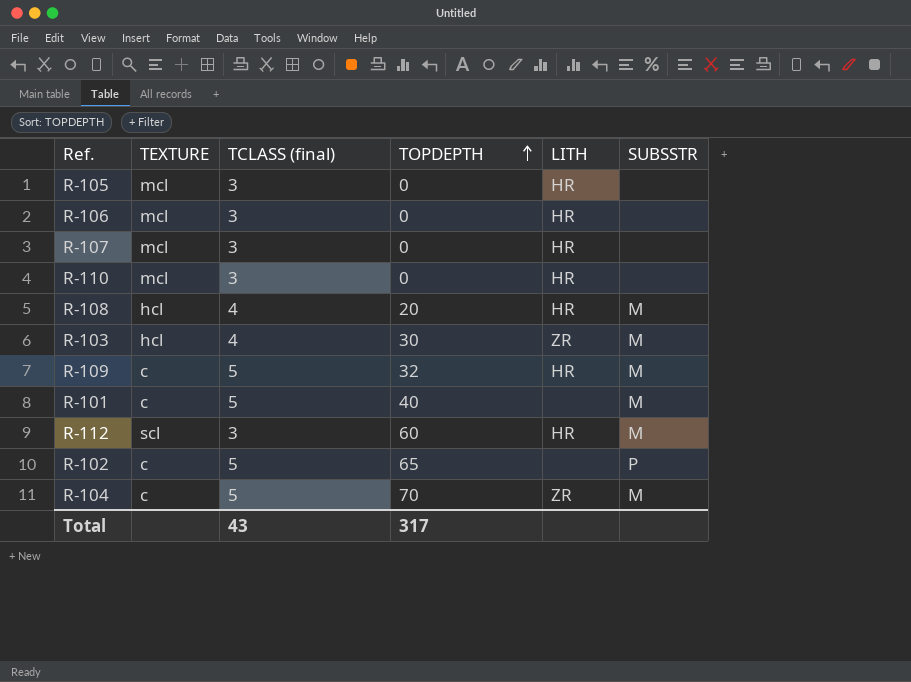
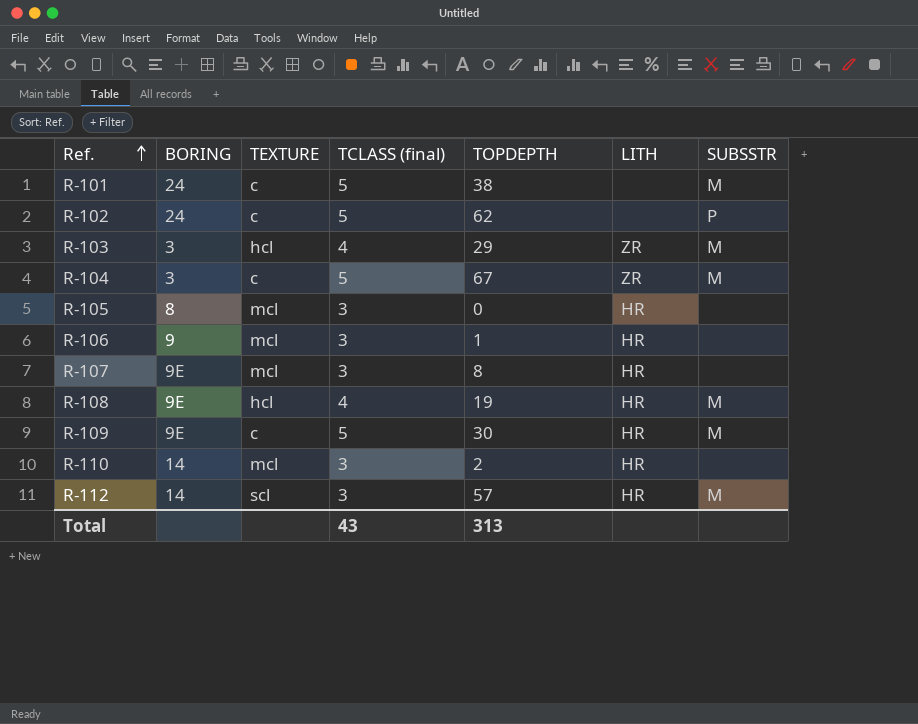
row order: TOPDEPTH ascending -> Ref. ascending
column BORING | position: none -> 2
R-101 | TOPDEPTH: 40 -> 38
R-102 | TOPDEPTH: 65 -> 62
R-103 | TOPDEPTH: 30 -> 29
R-104 | TOPDEPTH: 70 -> 67
R-106 | TOPDEPTH: 0 -> 1
R-107 | TOPDEPTH: 0 -> 8
R-108 | TOPDEPTH: 20 -> 19
R-109 | TOPDEPTH: 32 -> 30
R-110 | TOPDEPTH: 0 -> 2
R-112 | TOPDEPTH: 60 -> 57
Total | TOPDEPTH: 317 -> 313

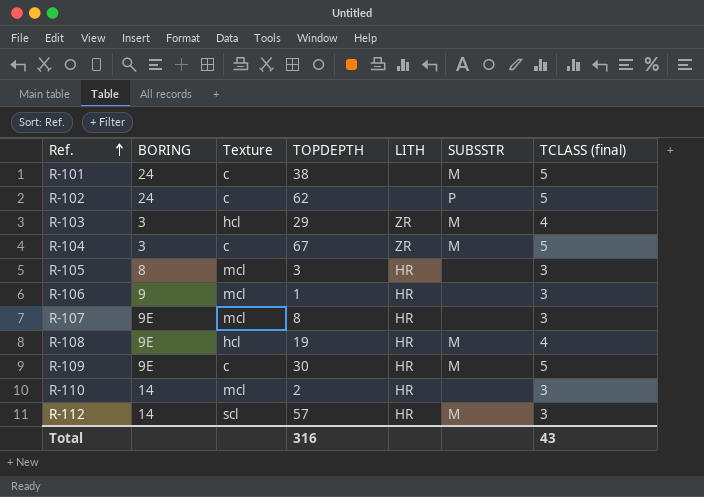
column name: TEXTURE -> Texture
column TCLASS (final) | position: 4 -> 7
R-105 | TOPDEPTH: 0 -> 3
Total | TOPDEPTH: 313 -> 316

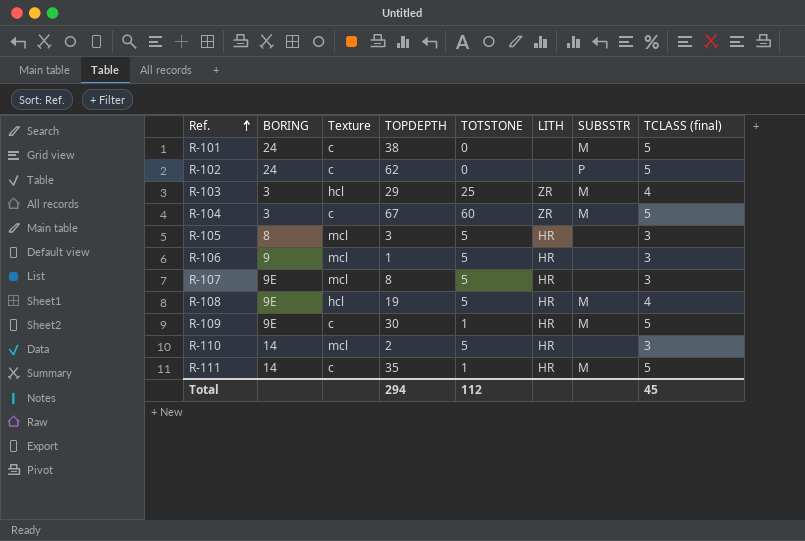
column TOTSTONE | position: none -> 5
row R-112: 14 | scl | 57 | HR | M | 3 -> none
row R-111: none -> 14 | c | 35 | 1 | HR | M | 5
Total | TOPDEPTH: 316 -> 294
Total | TCLASS (final): 43 -> 45

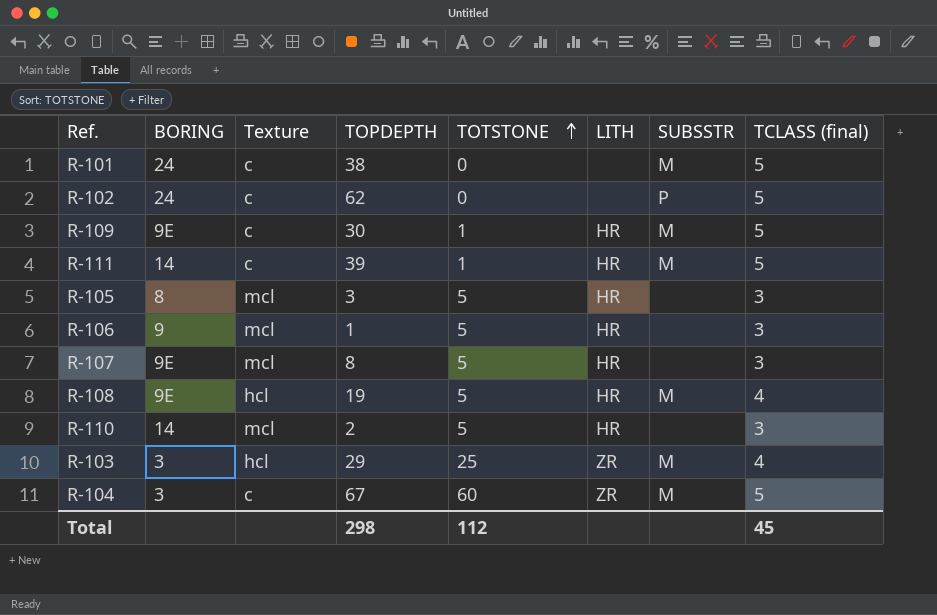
row order: Ref. ascending -> TOTSTONE ascending
R-111 | TOPDEPTH: 35 -> 39
Total | TOPDEPTH: 294 -> 298

